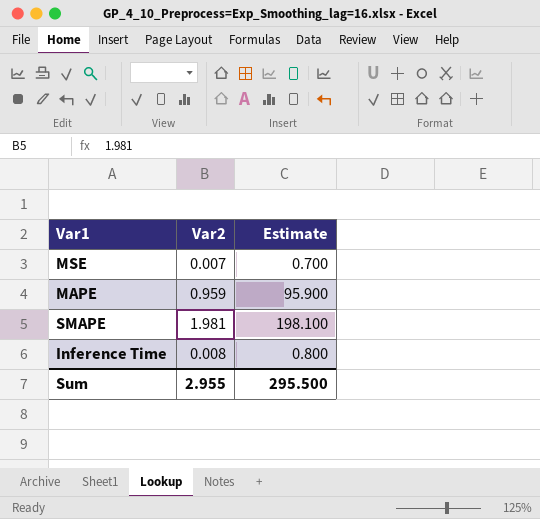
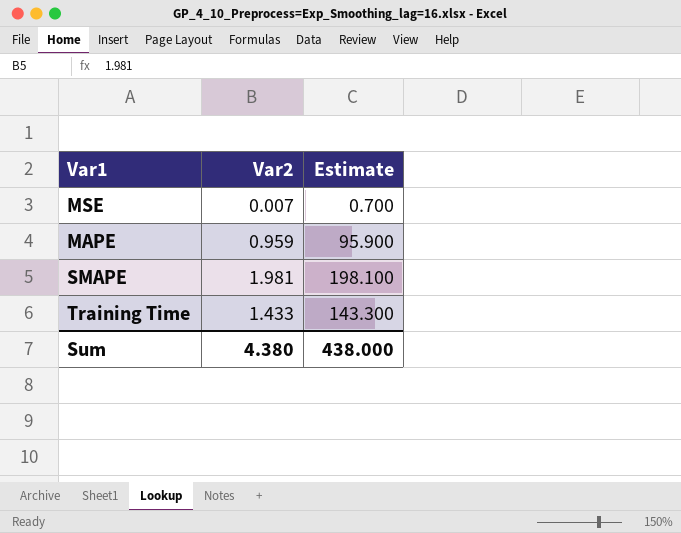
row Inference Time: 0.008 | 0.800 -> none
row Training Time: none -> 1.433 | 143.300
Sum | Var2: 2.955 -> 4.380
Sum | Estimate: 295.500 -> 438.000

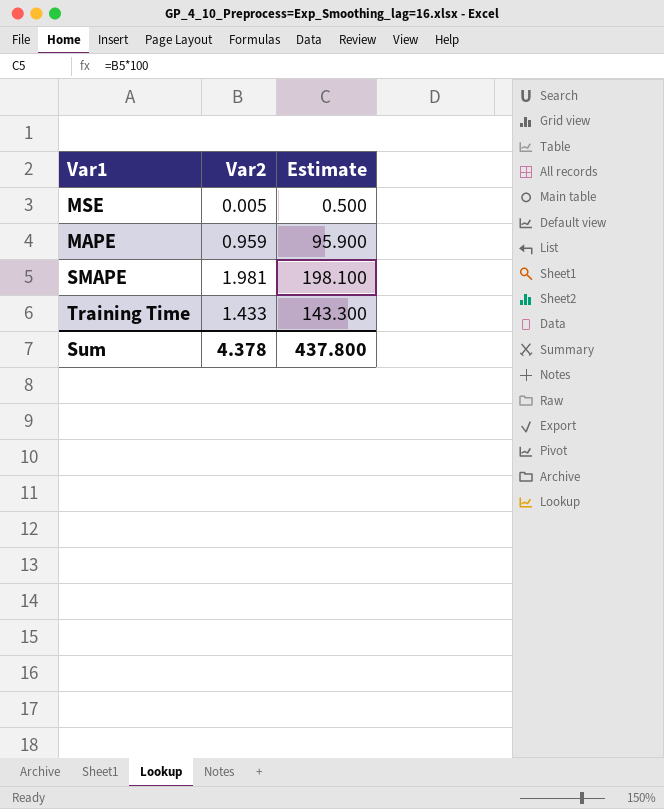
MSE | Var2: 0.007 -> 0.005
MSE | Estimate: 0.700 -> 0.500
Sum | Var2: 4.380 -> 4.378
Sum | Estimate: 438.000 -> 437.800

